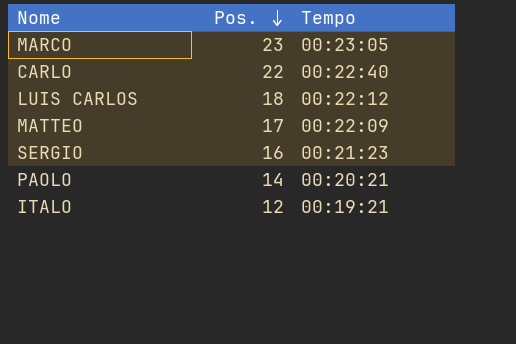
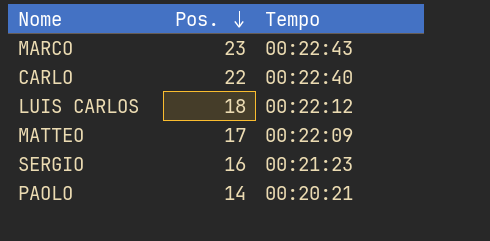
row ITALO: 12 | 00:19:21 -> none
MARCO | Tempo: 00:23:05 -> 00:22:43

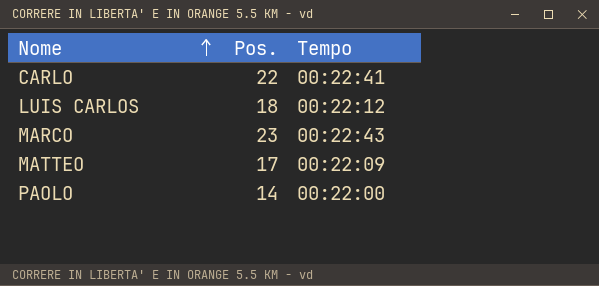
row order: Pos. descending -> Nome ascending
row SERGIO: 16 | 00:21:23 -> none
CARLO | Tempo: 00:22:40 -> 00:22:41
PAOLO | Tempo: 00:20:21 -> 00:22:00

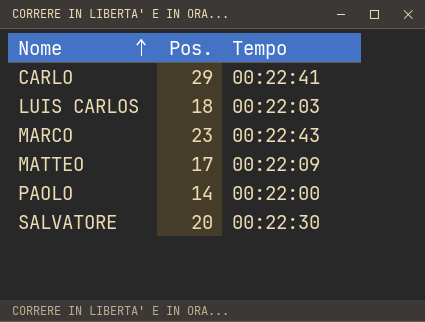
CARLO | Pos.: 22 -> 29
LUIS CARLOS | Tempo: 00:22:12 -> 00:22:03
row SALVATORE: none -> 20 | 00:22:30

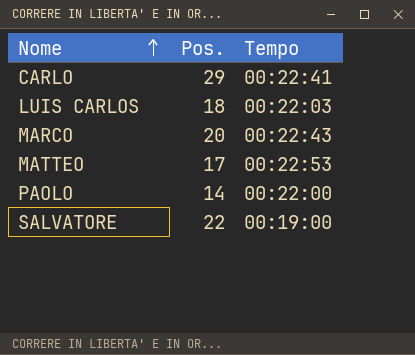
MARCO | Pos.: 23 -> 20
MATTEO | Tempo: 00:22:09 -> 00:22:53
SALVATORE | Pos.: 20 -> 22
SALVATORE | Tempo: 00:22:30 -> 00:19:00

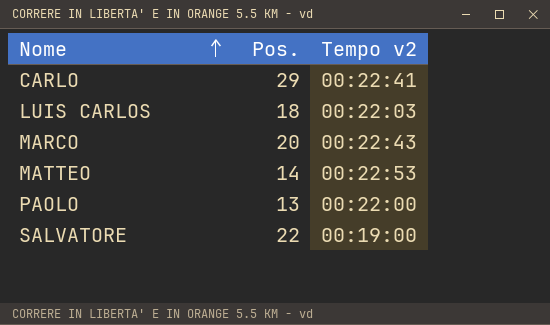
column name: Tempo -> Tempo v2
MATTEO | Pos.: 17 -> 14
PAOLO | Pos.: 14 -> 13

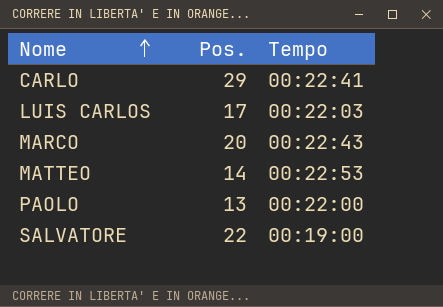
column name: Tempo v2 -> Tempo
LUIS CARLOS | Pos.: 18 -> 17

